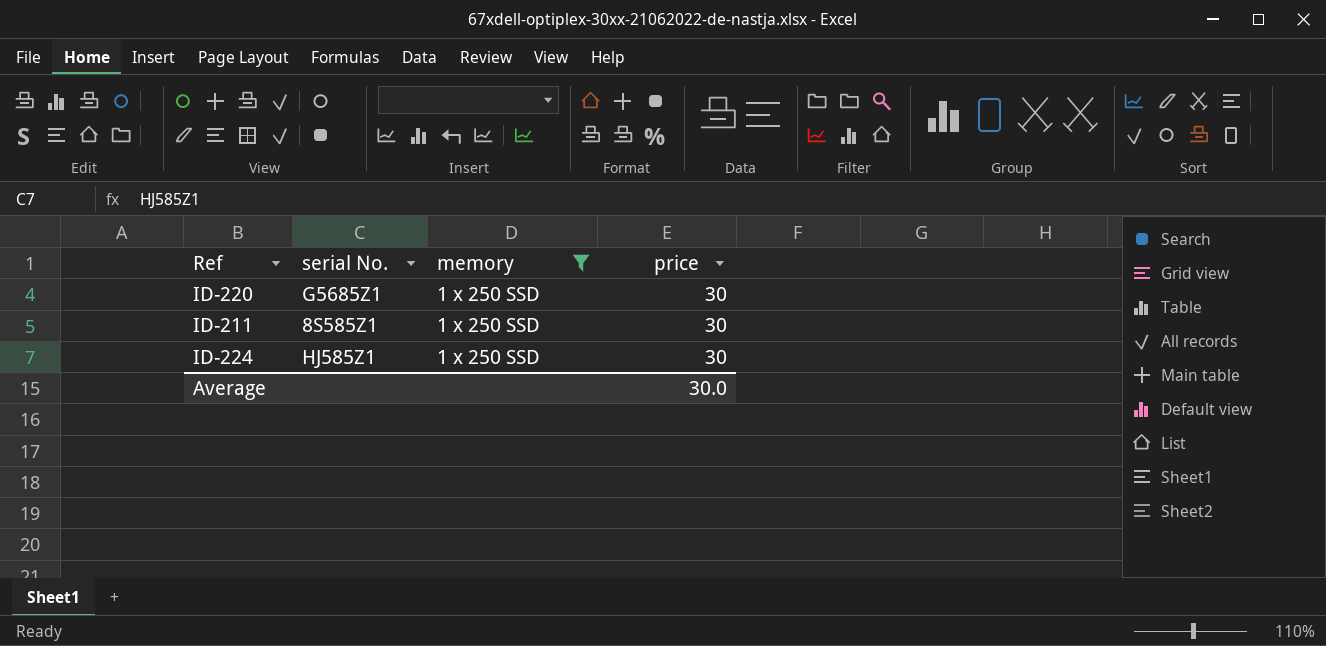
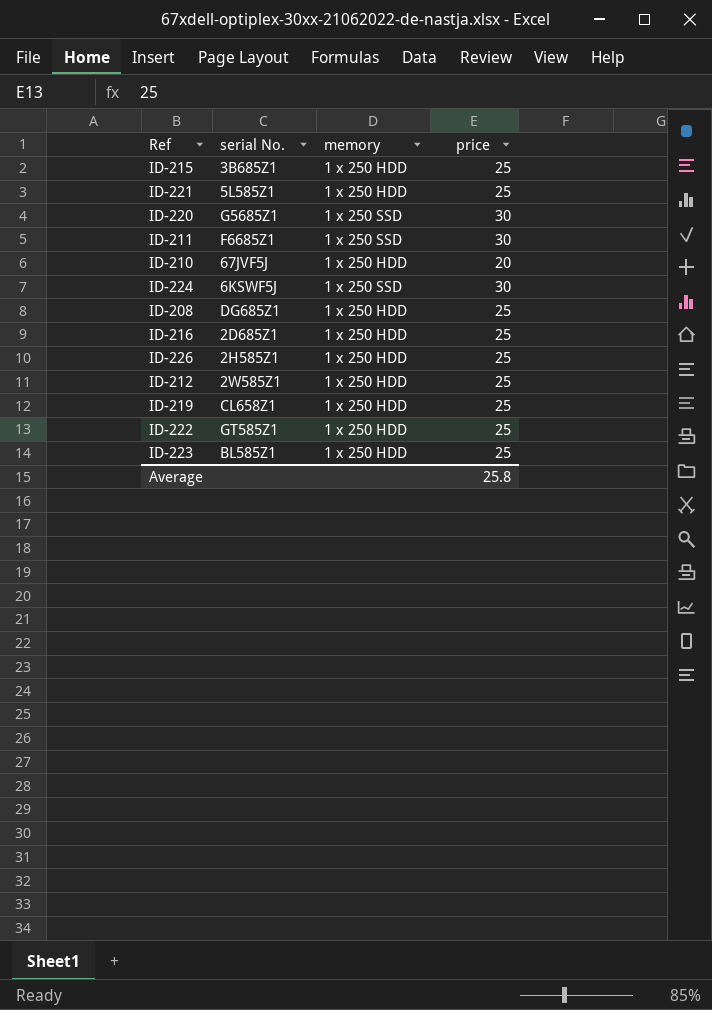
filter: memory = 1 x 250 SSD -> none
ID-211 | serial No.: 8S585Z1 -> F6685Z1
ID-224 | serial No.: HJ585Z1 -> 6KSWF5J
Average | price: 30.0 -> 25.8

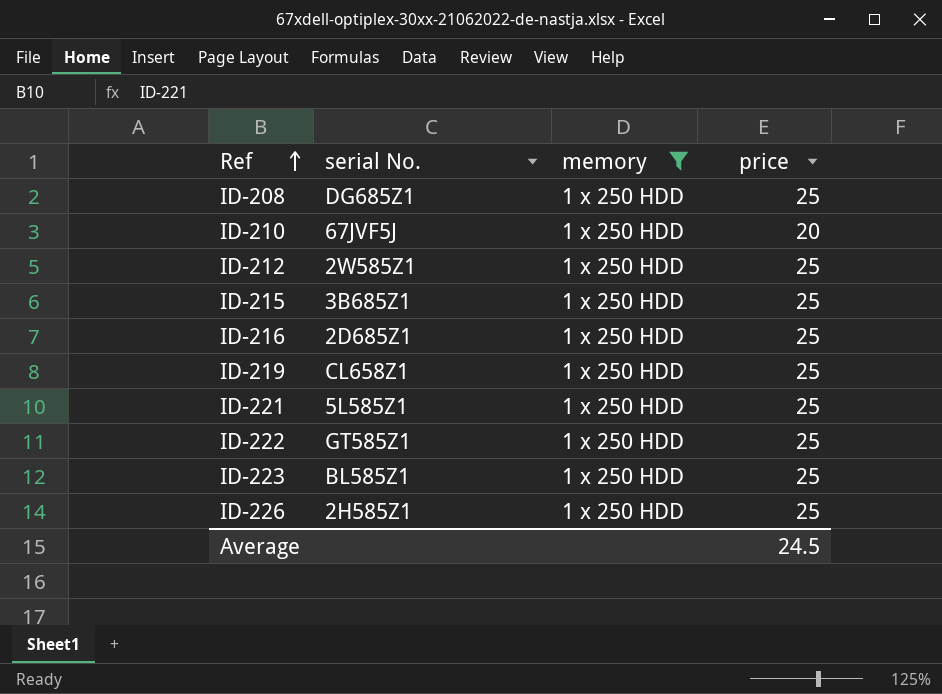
filter: none -> memory = 1 x 250 HDD
row order: none -> Ref ascending
Average | price: 25.8 -> 24.5

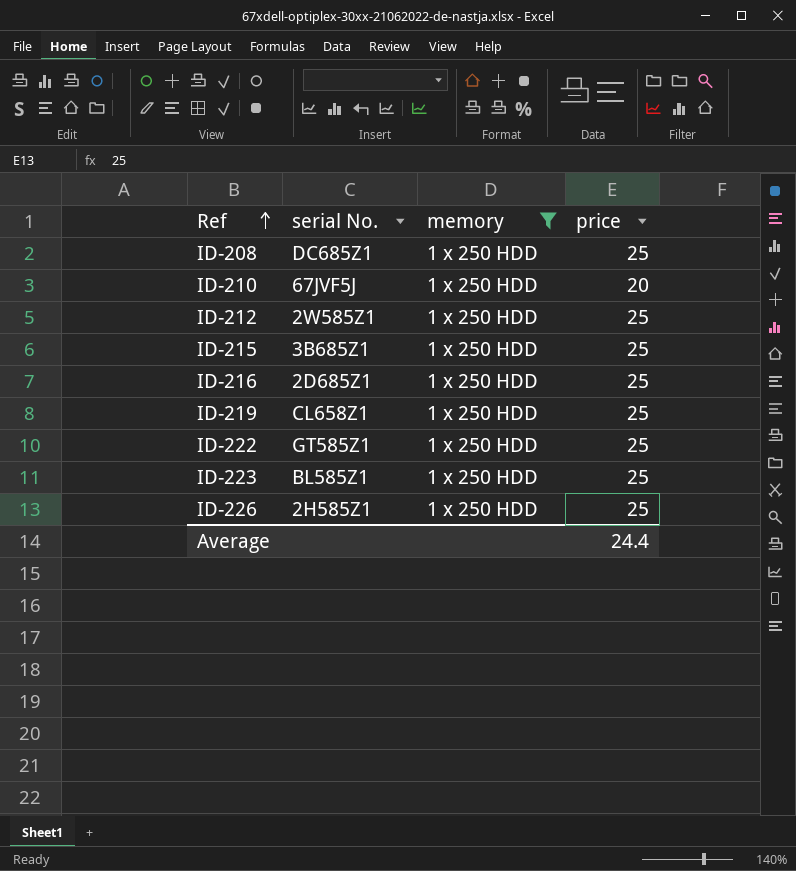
row ID-221: 5L585Z1 | 1 x 250 HDD | 25 -> none
ID-208 | serial No.: DG685Z1 -> DC685Z1
Average | price: 24.5 -> 24.4

